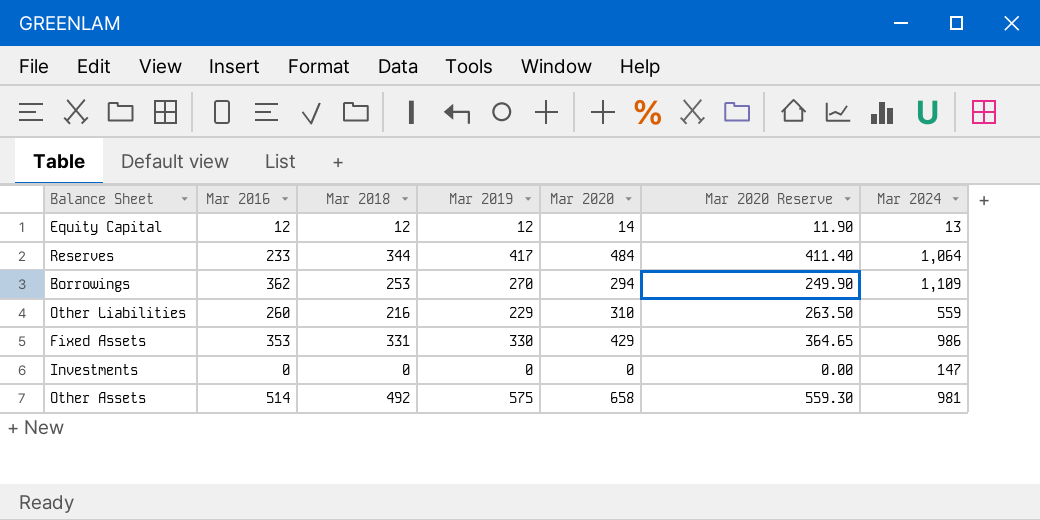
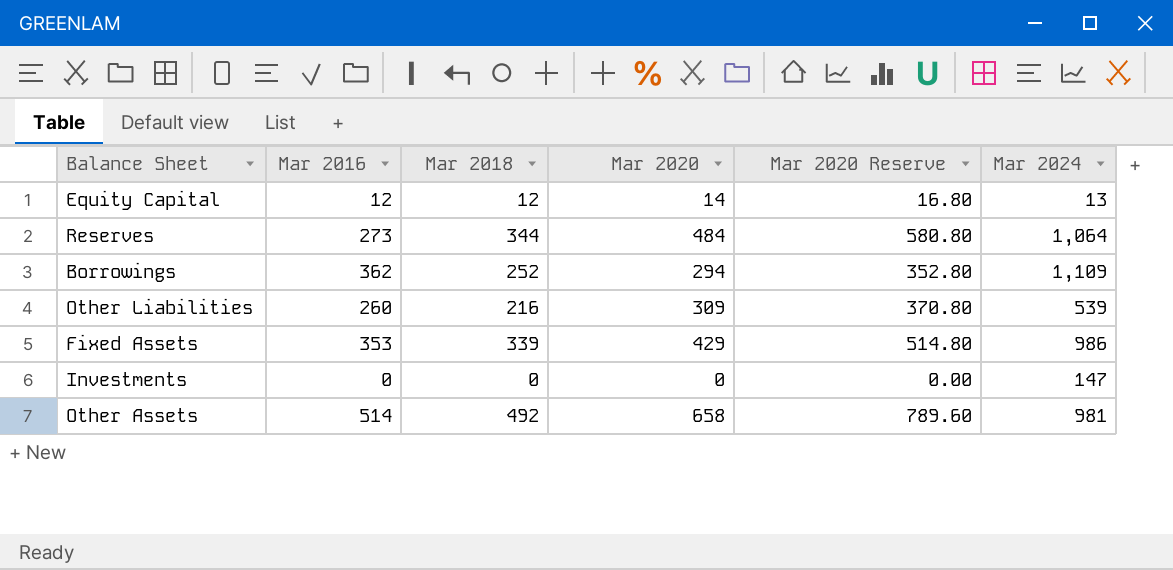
column Mar 2019 | position: 4 -> none
column Mar 2020 Reserve | formula: [Mar 2020] * 0.85 -> [Mar 2020] * 1.2
Reserves | Mar 2016: 233 -> 273
Borrowings | Mar 2018: 253 -> 252
Other Liabilities | Mar 2020: 310 -> 309
Other Liabilities | Mar 2024: 559 -> 539
Fixed Assets | Mar 2018: 331 -> 339

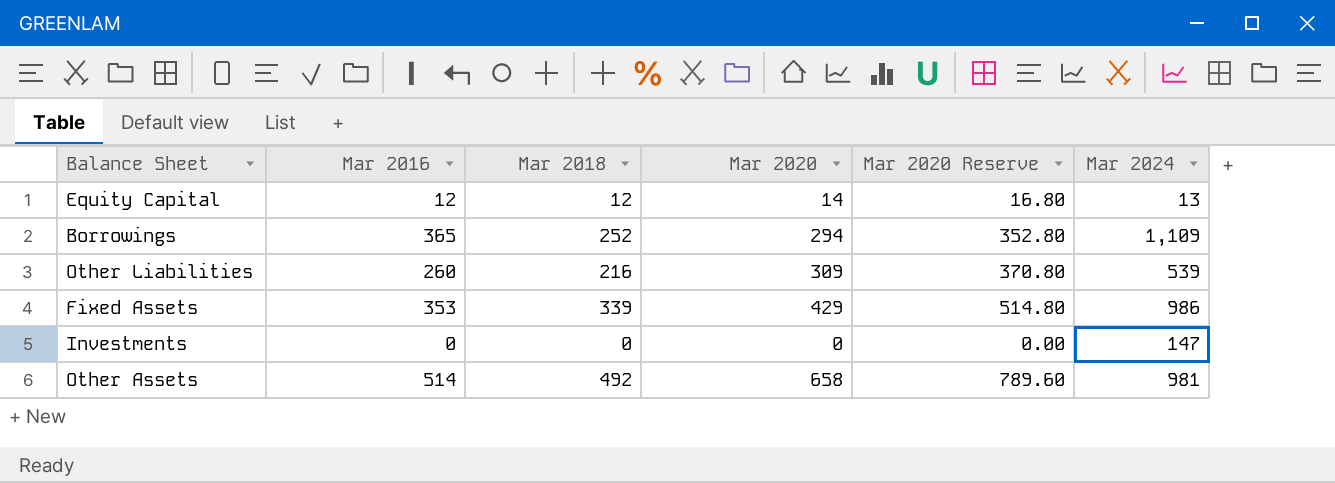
row Reserves: 273 | 344 | 484 | 580.80 | 1,064 -> none
Borrowings | Mar 2016: 362 -> 365

